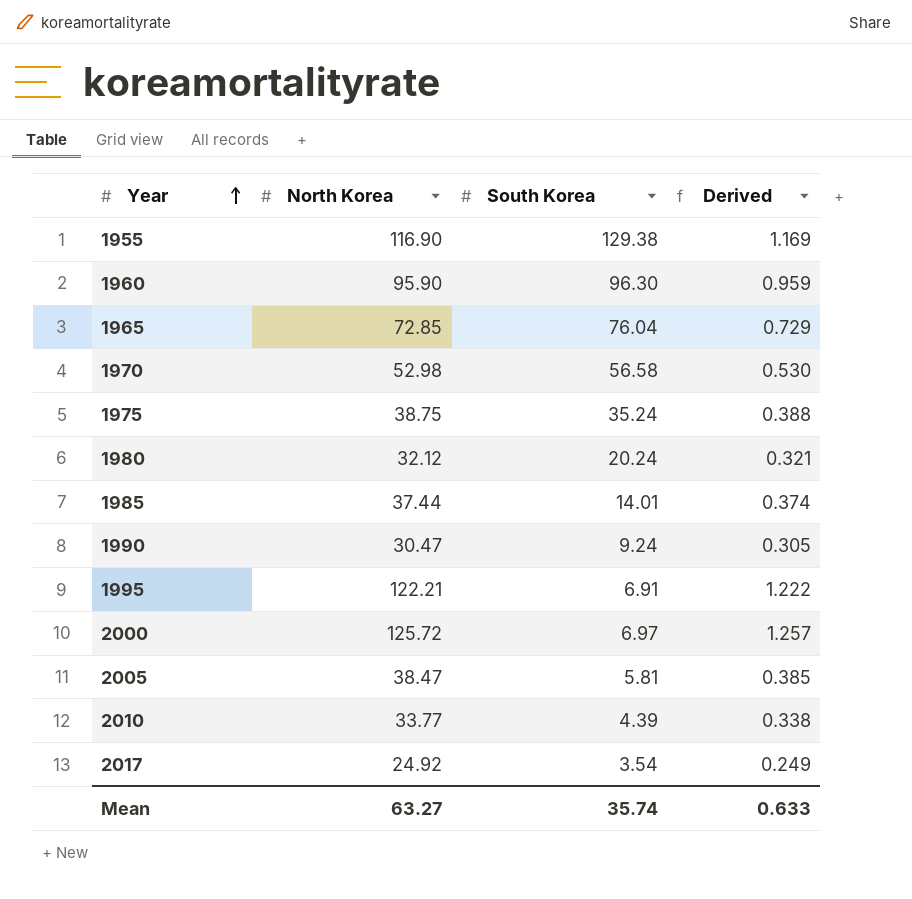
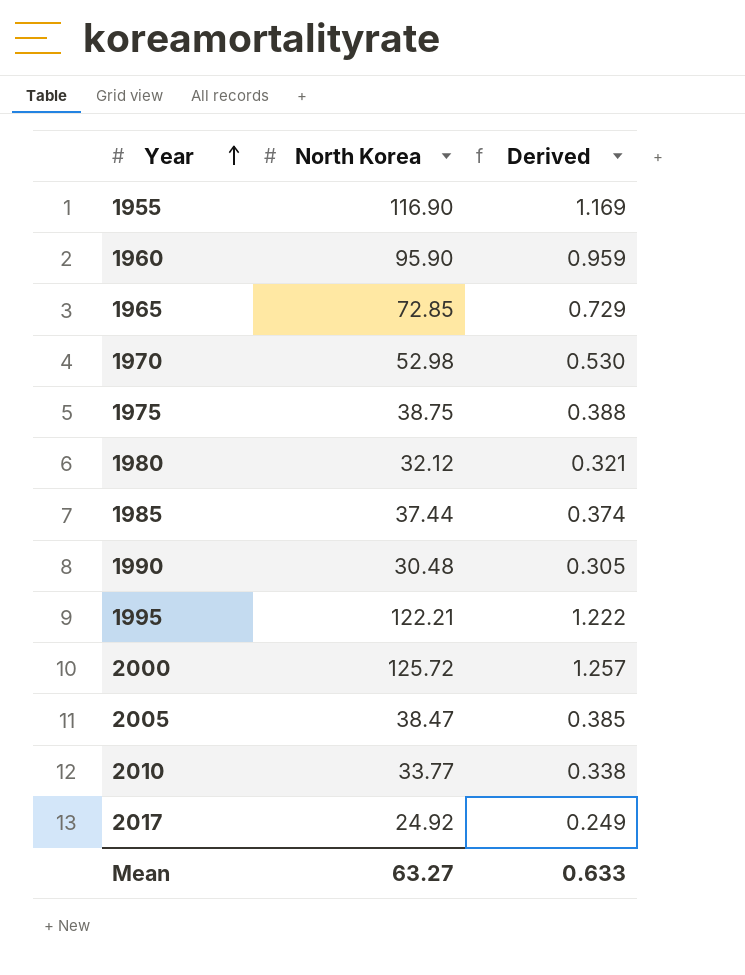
column South Korea | position: 3 -> none
1990 | North Korea: 30.47 -> 30.48

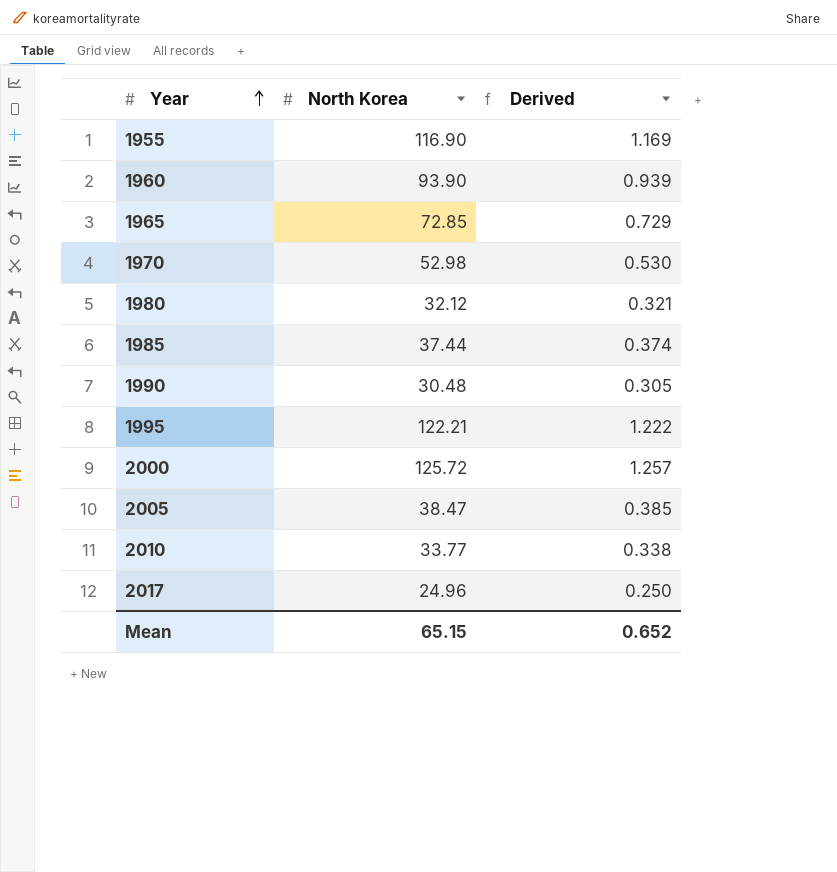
row 1975: 38.75 | 0.388 -> none
1960 | North Korea: 95.90 -> 93.90
1960 | Derived: 0.959 -> 0.939
2017 | North Korea: 24.92 -> 24.96
2017 | Derived: 0.249 -> 0.250
Mean | North Korea: 63.27 -> 65.15
Mean | Derived: 0.633 -> 0.652

